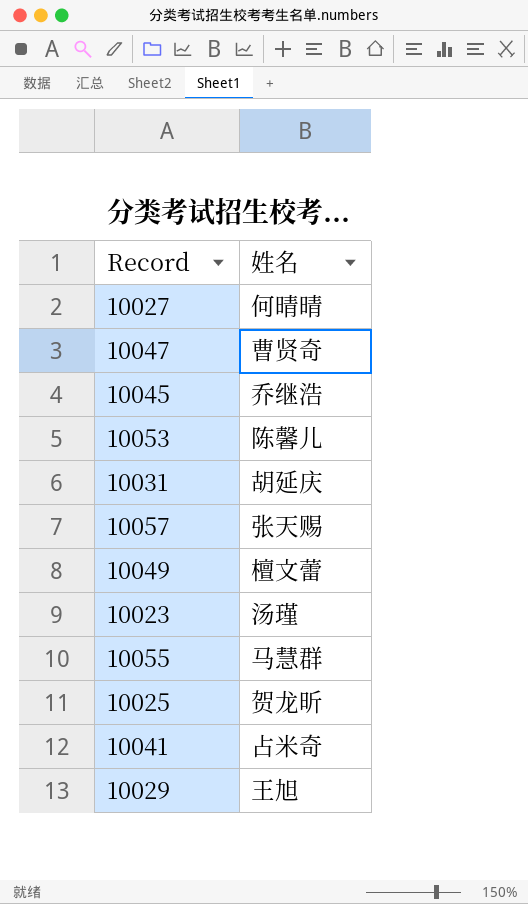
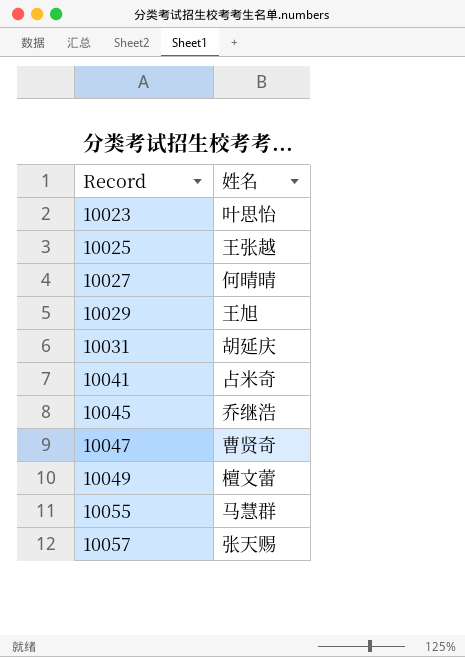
row order: none -> Record ascending
row 10053: 陈馨儿 -> none
10023 | 姓名: 汤瑾 -> 叶思怡
10025 | 姓名: 贺龙昕 -> 王张越

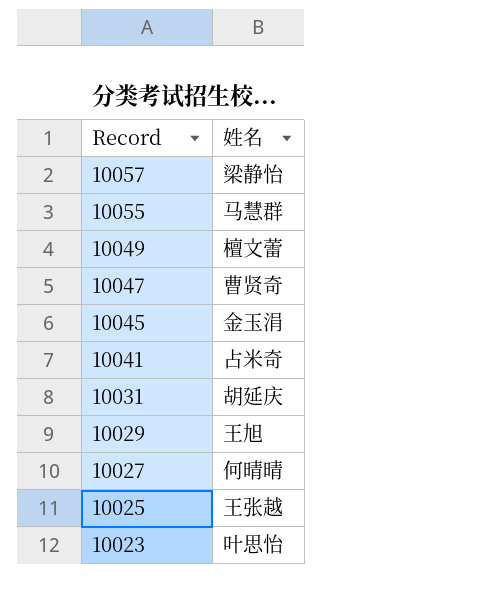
row order: Record ascending -> Record descending
10057 | 姓名: 张天赐 -> 梁静怡
10045 | 姓名: 乔继浩 -> 金玉涓

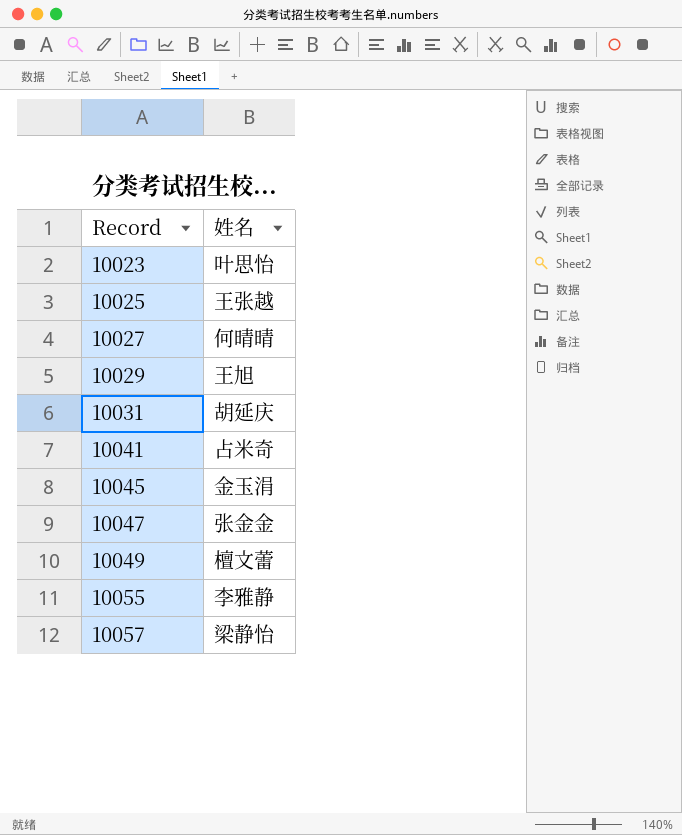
row order: Record descending -> Record ascending
10047 | 姓名: 曹贤奇 -> 张金金
10055 | 姓名: 马慧群 -> 李雅静

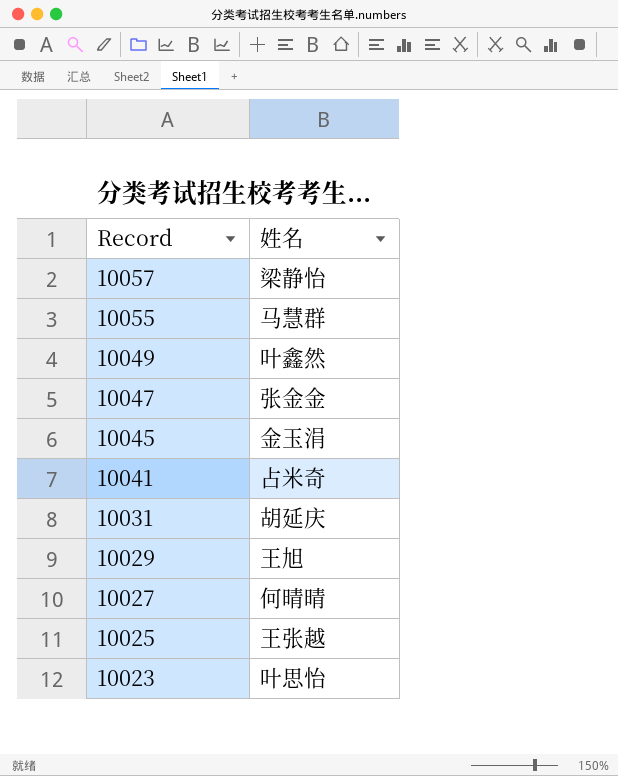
row order: Record ascending -> Record descending
10055 | 姓名: 李雅静 -> 马慧群
10049 | 姓名: 檀文蕾 -> 叶鑫然

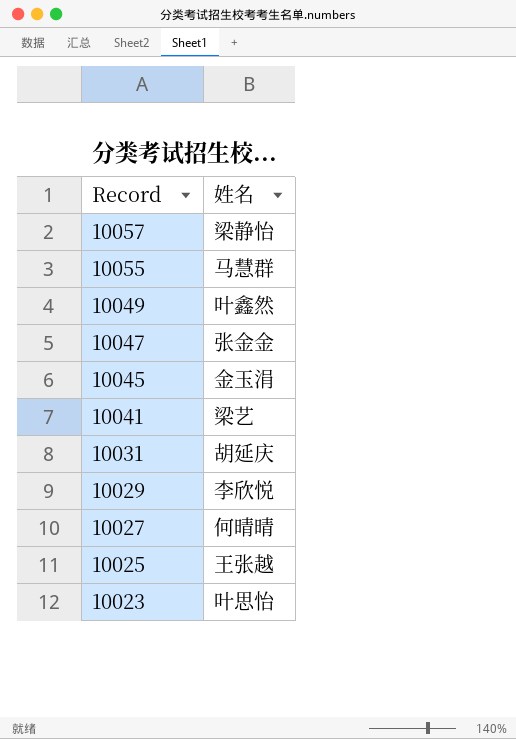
10041 | 姓名: 占米奇 -> 梁艺
10029 | 姓名: 王旭 -> 李欣悦

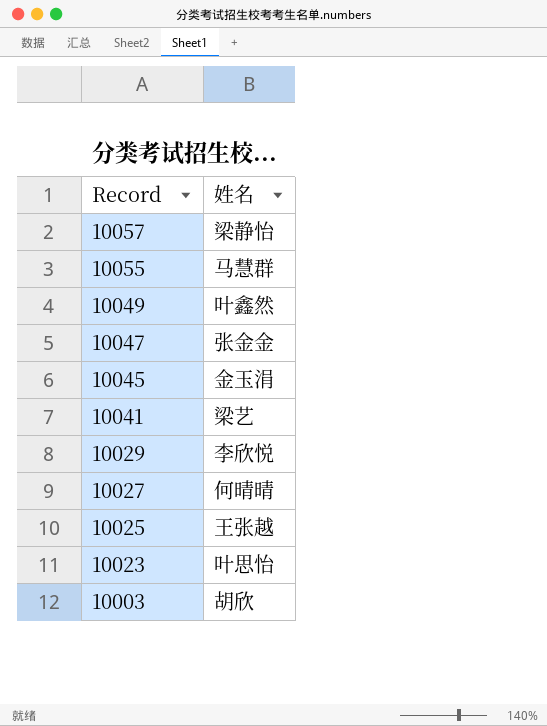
row 10031: 胡延庆 -> none
row 10003: none -> 胡欣

